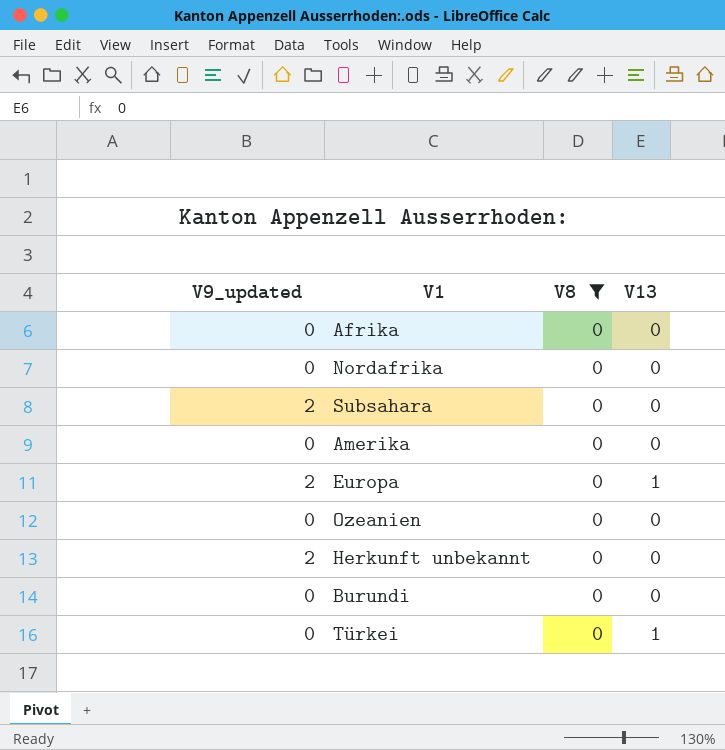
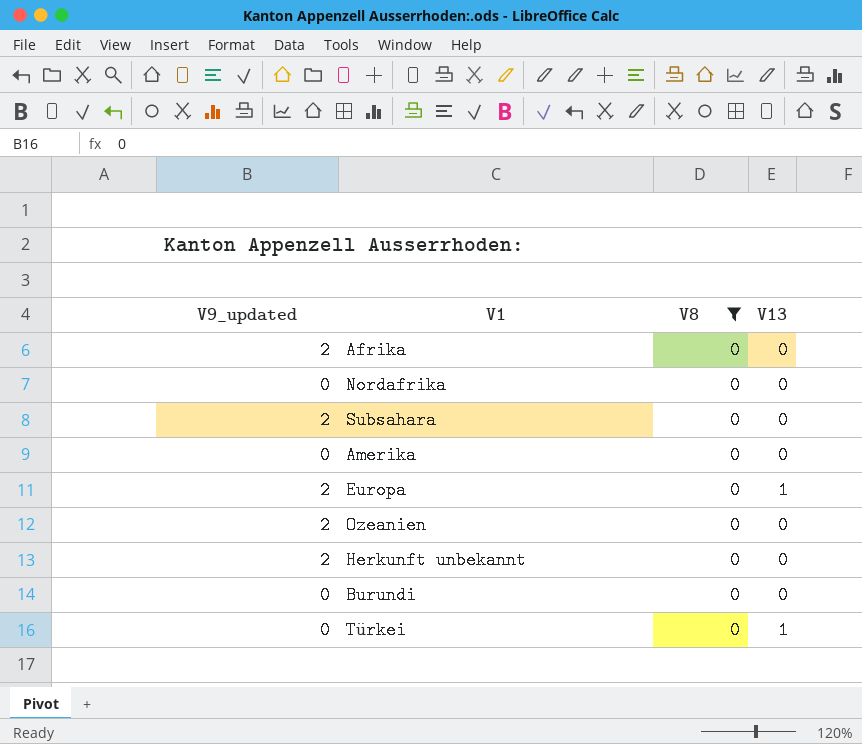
Afrika | V9_updated: 0 -> 2
Ozeanien | V9_updated: 0 -> 2

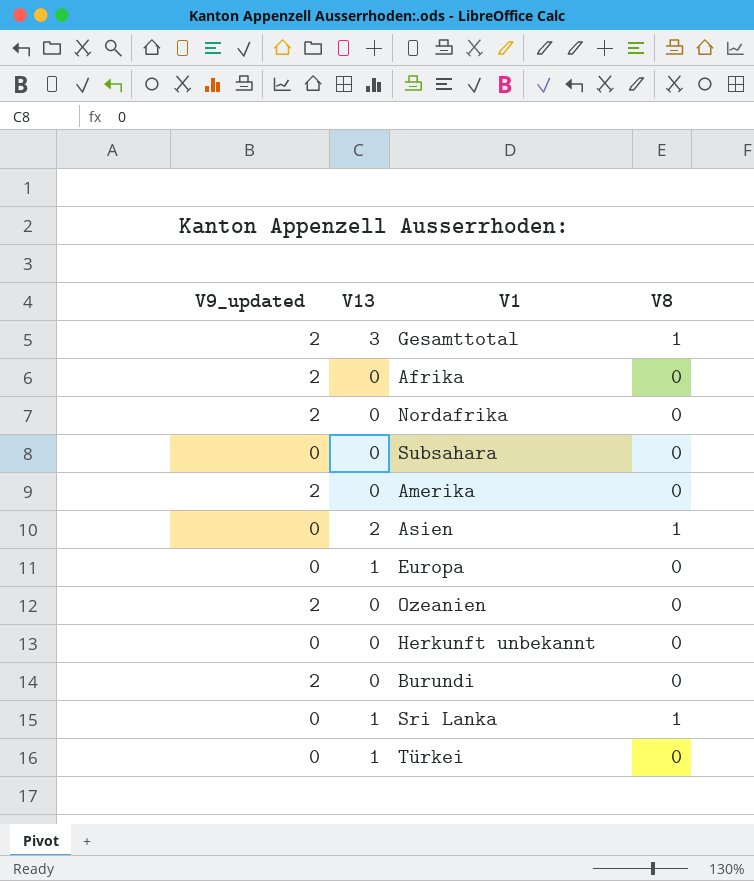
filter: V8 = 0 -> none
column V13 | position: 4 -> 2
Nordafrika | V9_updated: 0 -> 2
Subsahara | V9_updated: 2 -> 0
Amerika | V9_updated: 0 -> 2
Europa | V9_updated: 2 -> 0
Herkunft unbekannt | V9_updated: 2 -> 0
Burundi | V9_updated: 0 -> 2

